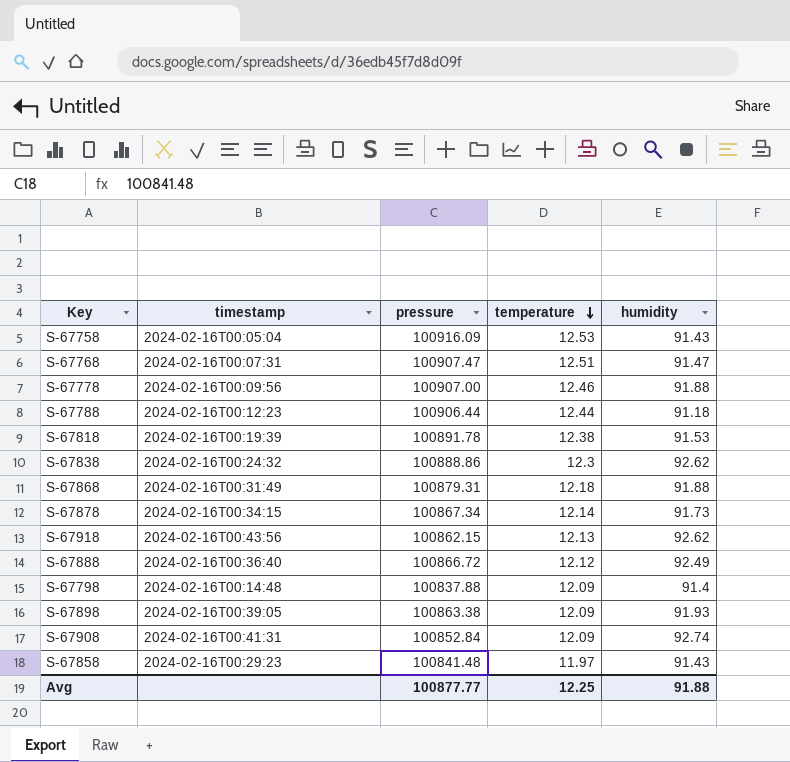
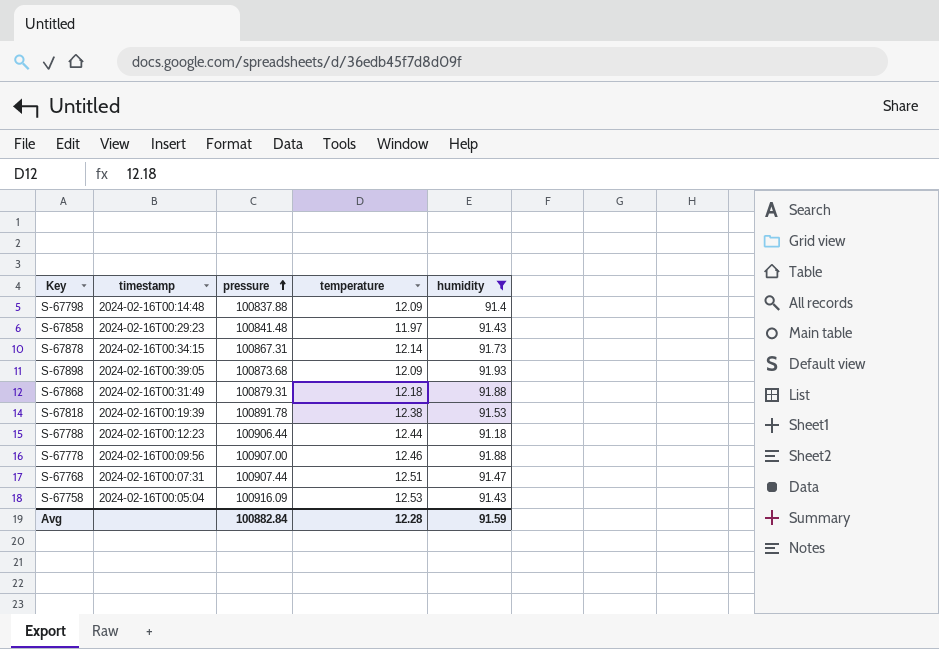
filter: none -> humidity <= 91.93
row order: temperature descending -> pressure ascending
S-67878 | pressure: 100867.34 -> 100867.31
S-67898 | pressure: 100863.38 -> 100873.68
S-67768 | pressure: 100907.47 -> 100907.44
Avg | pressure: 100877.77 -> 100882.84
Avg | temperature: 12.25 -> 12.28
Avg | humidity: 91.88 -> 91.59

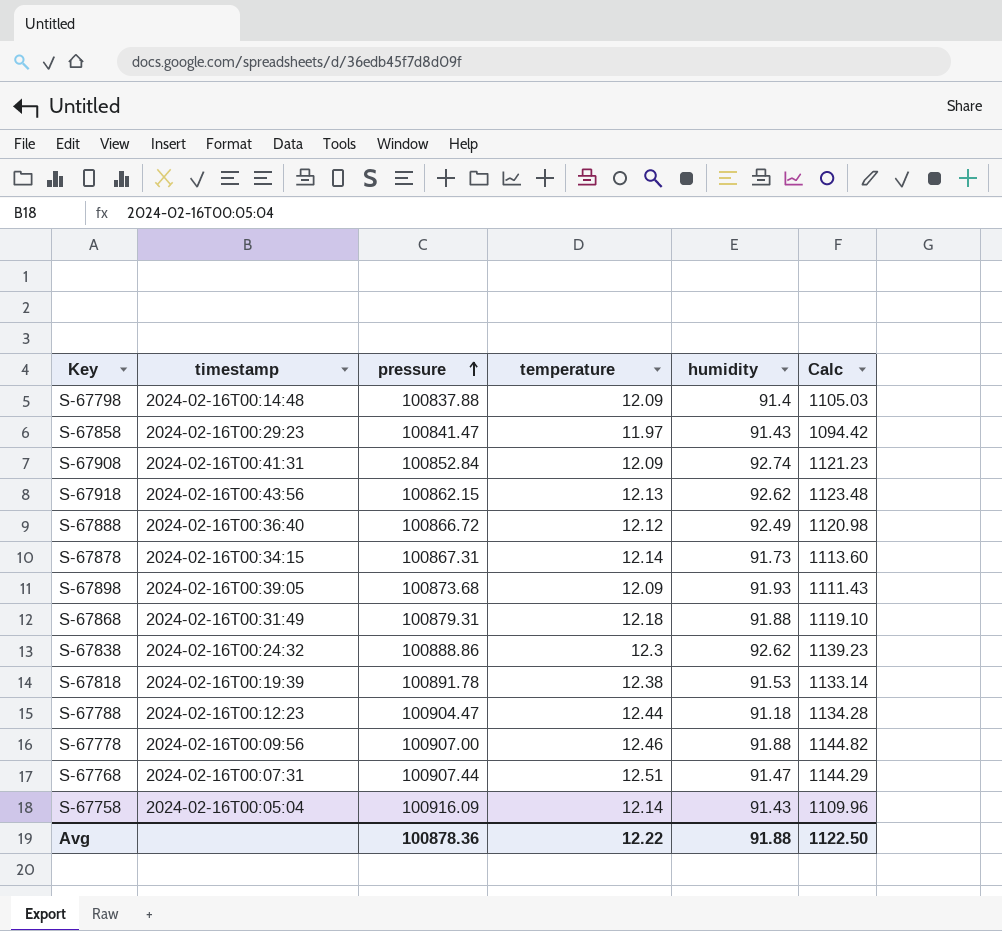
filter: humidity <= 91.93 -> none
column Calc | formula: none -> [temperature] * [humidity]
S-67858 | pressure: 100841.48 -> 100841.47
S-67788 | pressure: 100906.44 -> 100904.47
S-67758 | temperature: 12.53 -> 12.14
Avg | pressure: 100882.84 -> 100878.36
Avg | temperature: 12.28 -> 12.22
Avg | humidity: 91.59 -> 91.88

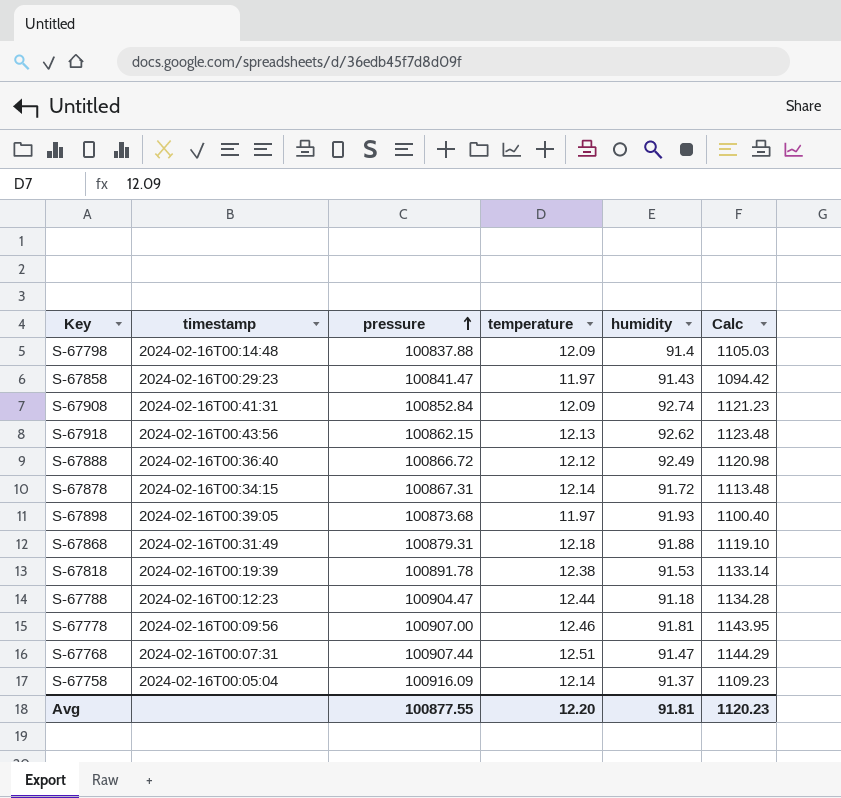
row S-67838: 2024-02-16T00:24:32 | 100888.86 | 12.3 | 92.62 | 1139.23 -> none
S-67878 | humidity: 91.73 -> 91.72
S-67878 | Calc: 1113.60 -> 1113.48
S-67898 | temperature: 12.09 -> 11.97
S-67898 | Calc: 1111.43 -> 1100.40
S-67778 | humidity: 91.88 -> 91.81
S-67778 | Calc: 1144.82 -> 1143.95
S-67758 | humidity: 91.43 -> 91.37
S-67758 | Calc: 1109.96 -> 1109.23
Avg | pressure: 100878.36 -> 100877.55
Avg | temperature: 12.22 -> 12.20
Avg | humidity: 91.88 -> 91.81
Avg | Calc: 1122.50 -> 1120.23

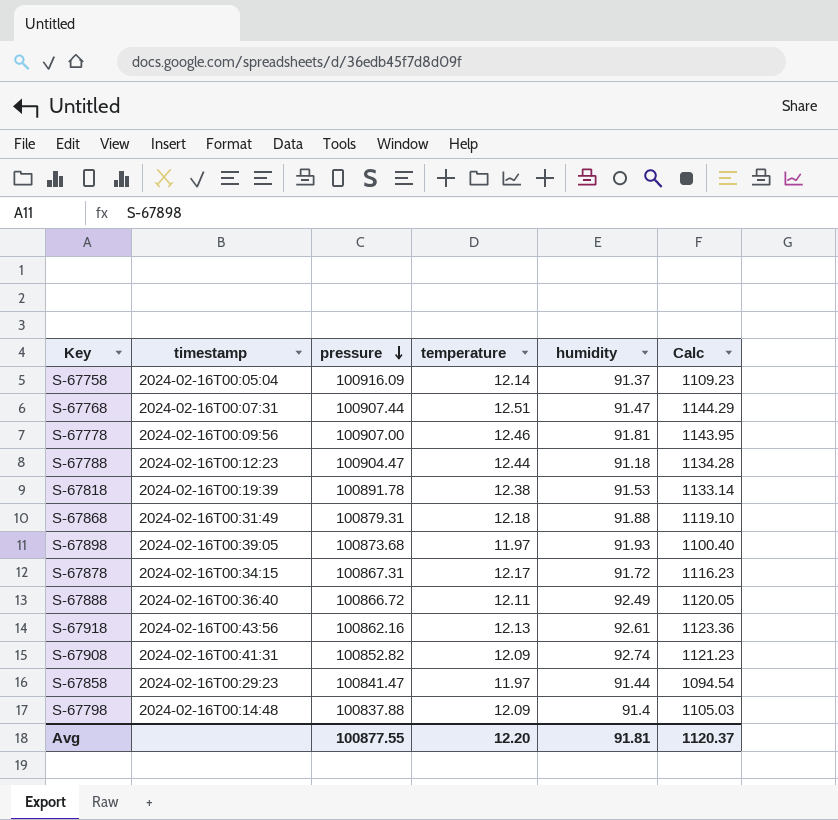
row order: pressure ascending -> pressure descending
S-67878 | temperature: 12.14 -> 12.17
S-67878 | Calc: 1113.48 -> 1116.23
S-67888 | temperature: 12.12 -> 12.11
S-67888 | Calc: 1120.98 -> 1120.05
S-67918 | pressure: 100862.15 -> 100862.16
S-67918 | humidity: 92.62 -> 92.61
S-67918 | Calc: 1123.48 -> 1123.36
S-67908 | pressure: 100852.84 -> 100852.82
S-67858 | humidity: 91.43 -> 91.44
S-67858 | Calc: 1094.42 -> 1094.54
Avg | Calc: 1120.23 -> 1120.37

